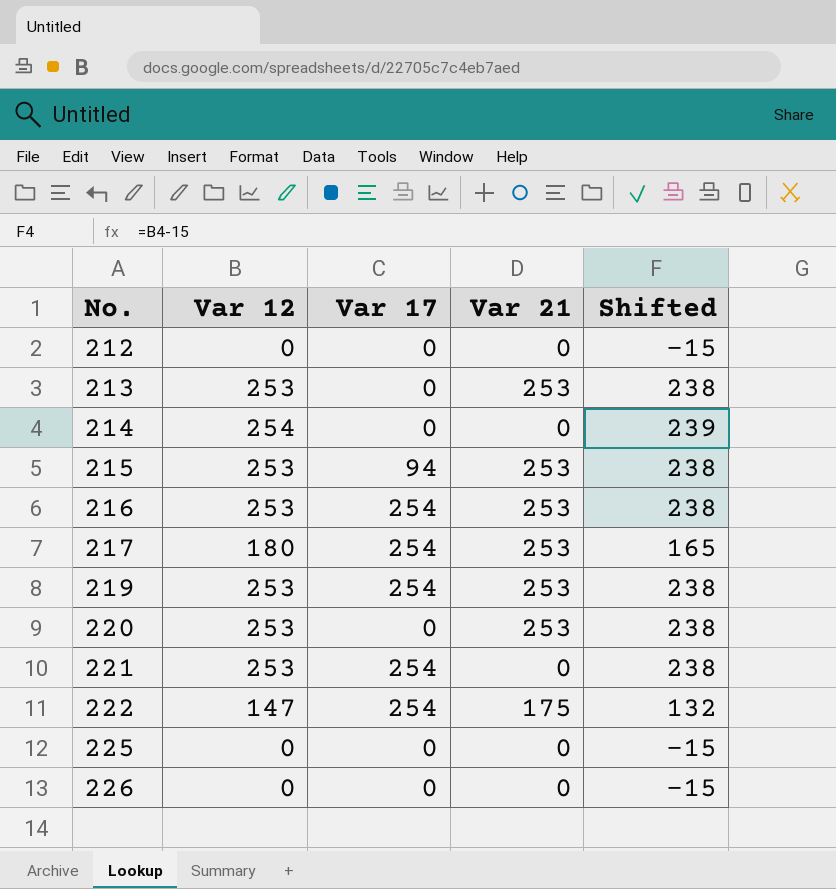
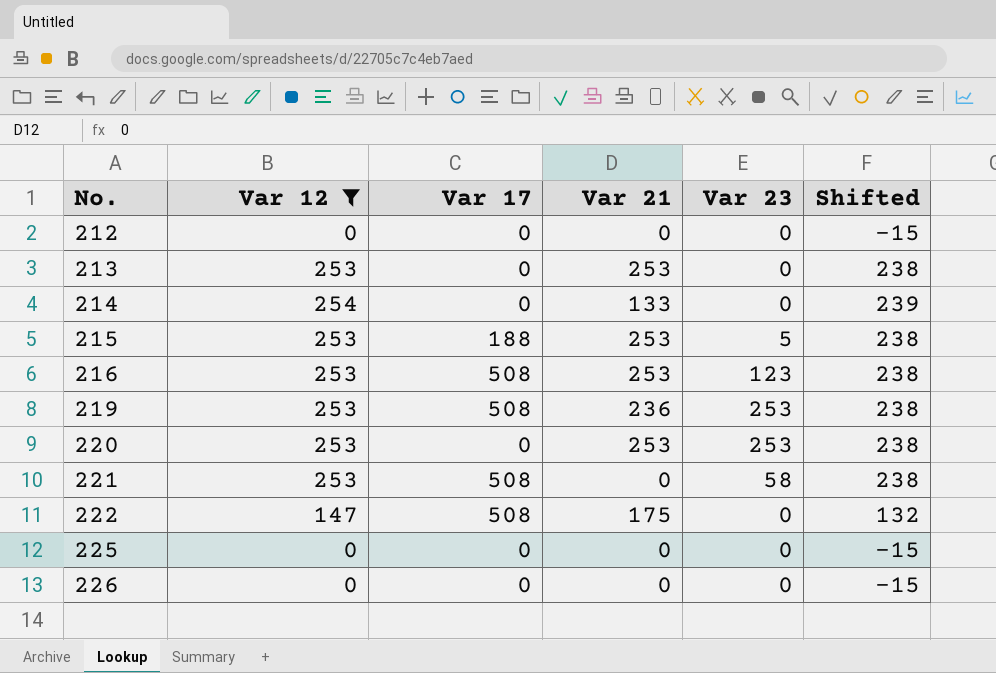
filter: none -> Var 12 != 180
column Var 23 | position: none -> 5
214 | Var 21: 0 -> 133
215 | Var 17: 94 -> 188
216 | Var 17: 254 -> 508
219 | Var 17: 254 -> 508
219 | Var 21: 253 -> 236
221 | Var 17: 254 -> 508
222 | Var 17: 254 -> 508

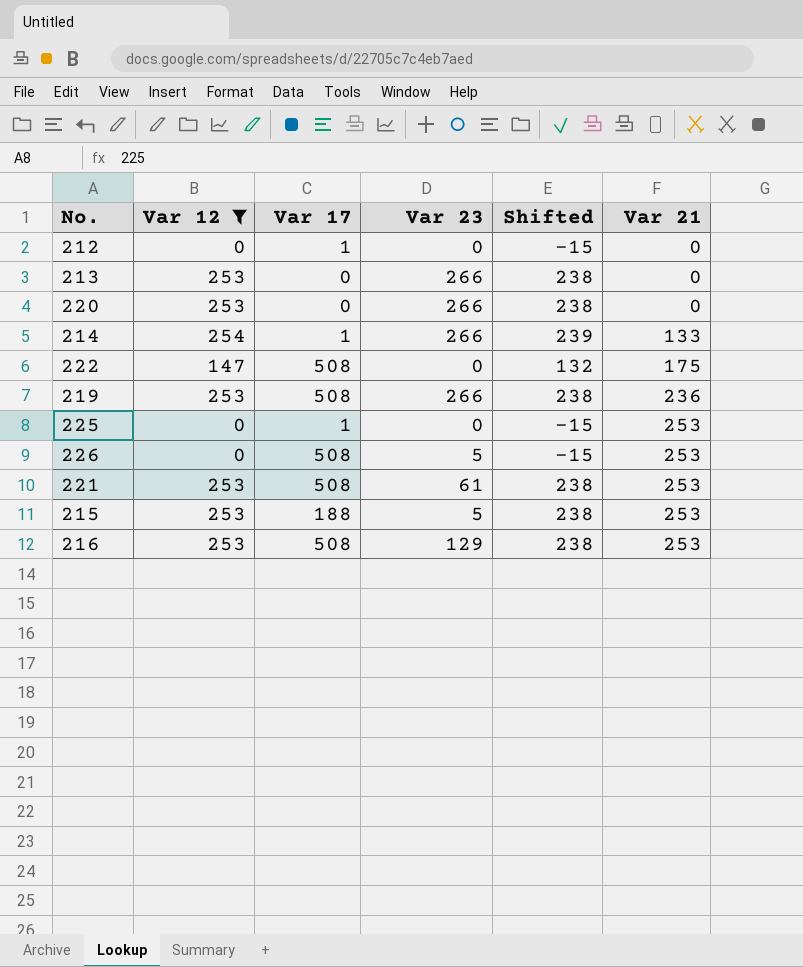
row order: No. ascending -> Var 21 ascending
column Var 21 | position: 4 -> 6
212 | Var 17: 0 -> 1
213 | Var 23: 0 -> 266
213 | Var 21: 253 -> 0
220 | Var 23: 253 -> 266
220 | Var 21: 253 -> 0
214 | Var 17: 0 -> 1
214 | Var 23: 0 -> 266
219 | Var 23: 253 -> 266
225 | Var 17: 0 -> 1
225 | Var 21: 0 -> 253
226 | Var 17: 0 -> 508
226 | Var 23: 0 -> 5
226 | Var 21: 0 -> 253
221 | Var 23: 58 -> 61
221 | Var 21: 0 -> 253
216 | Var 23: 123 -> 129

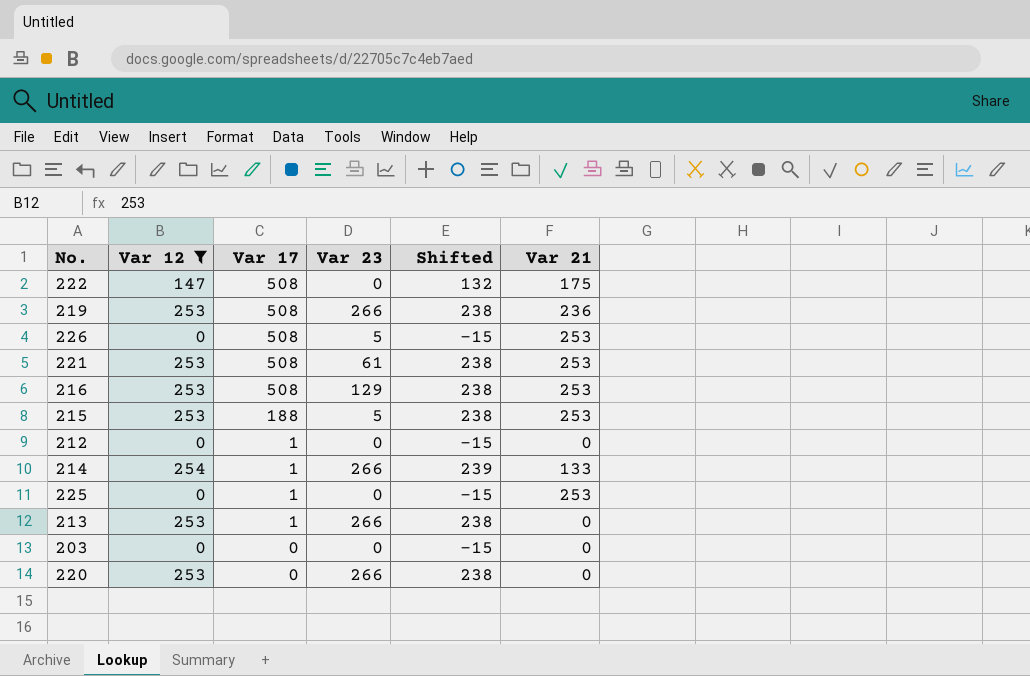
row order: Var 21 ascending -> Var 17 descending
213 | Var 17: 0 -> 1
row 203: none -> 0 | 0 | 0 | -15 | 0

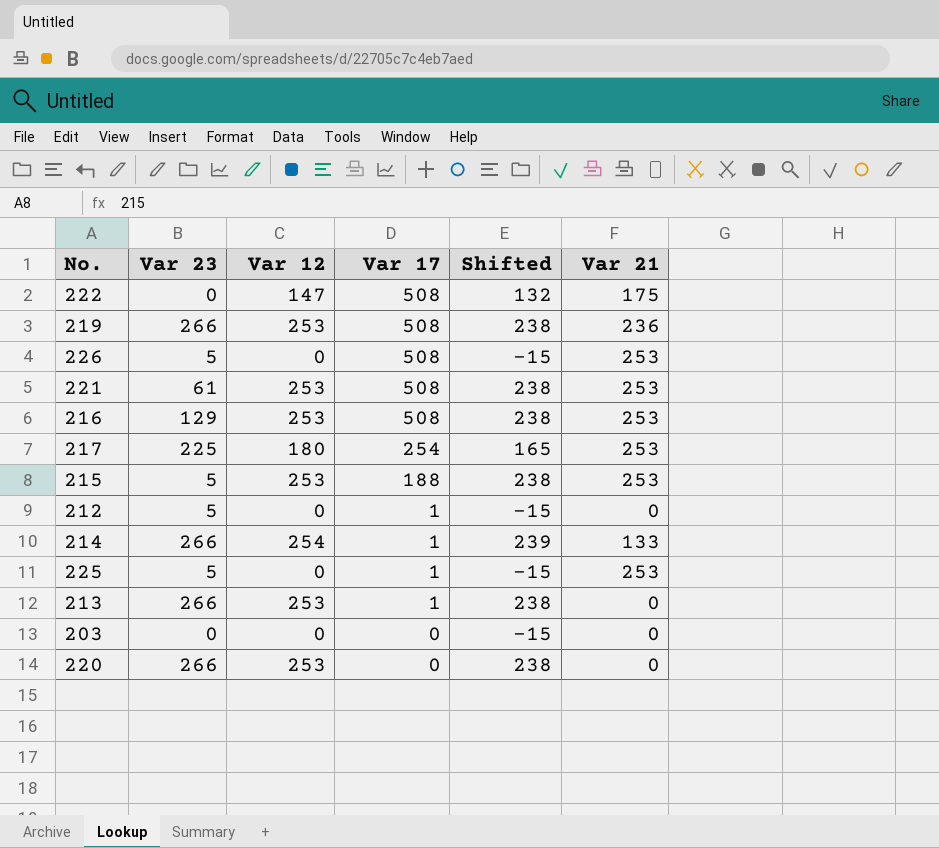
filter: Var 12 != 180 -> none
column Var 23 | position: 4 -> 2
212 | Var 23: 0 -> 5
225 | Var 23: 0 -> 5

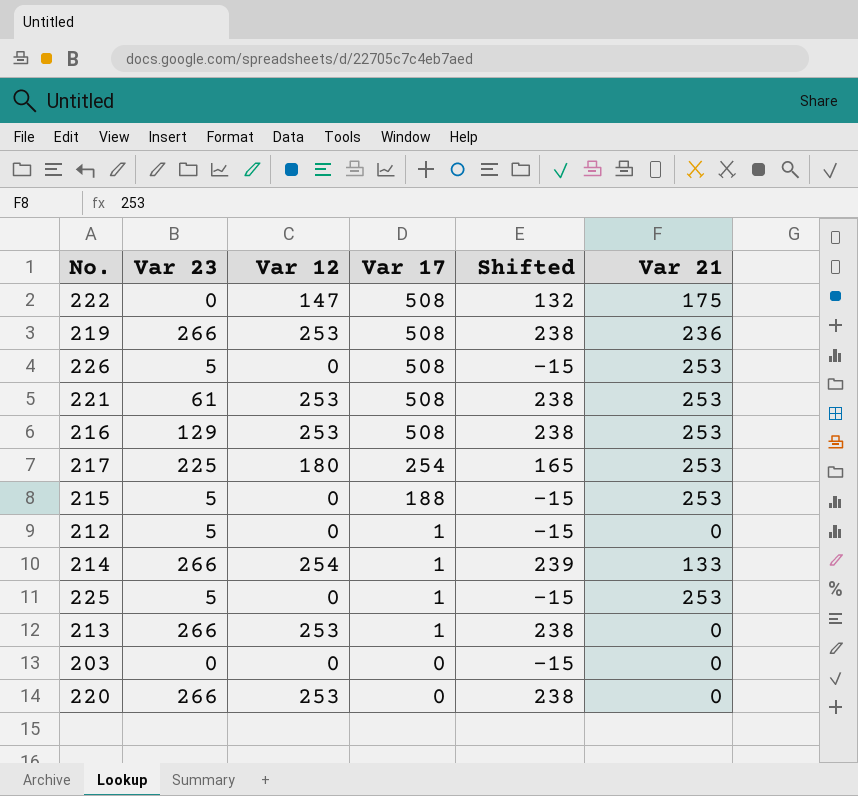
215 | Var 12: 253 -> 0
215 | Shifted: 238 -> -15

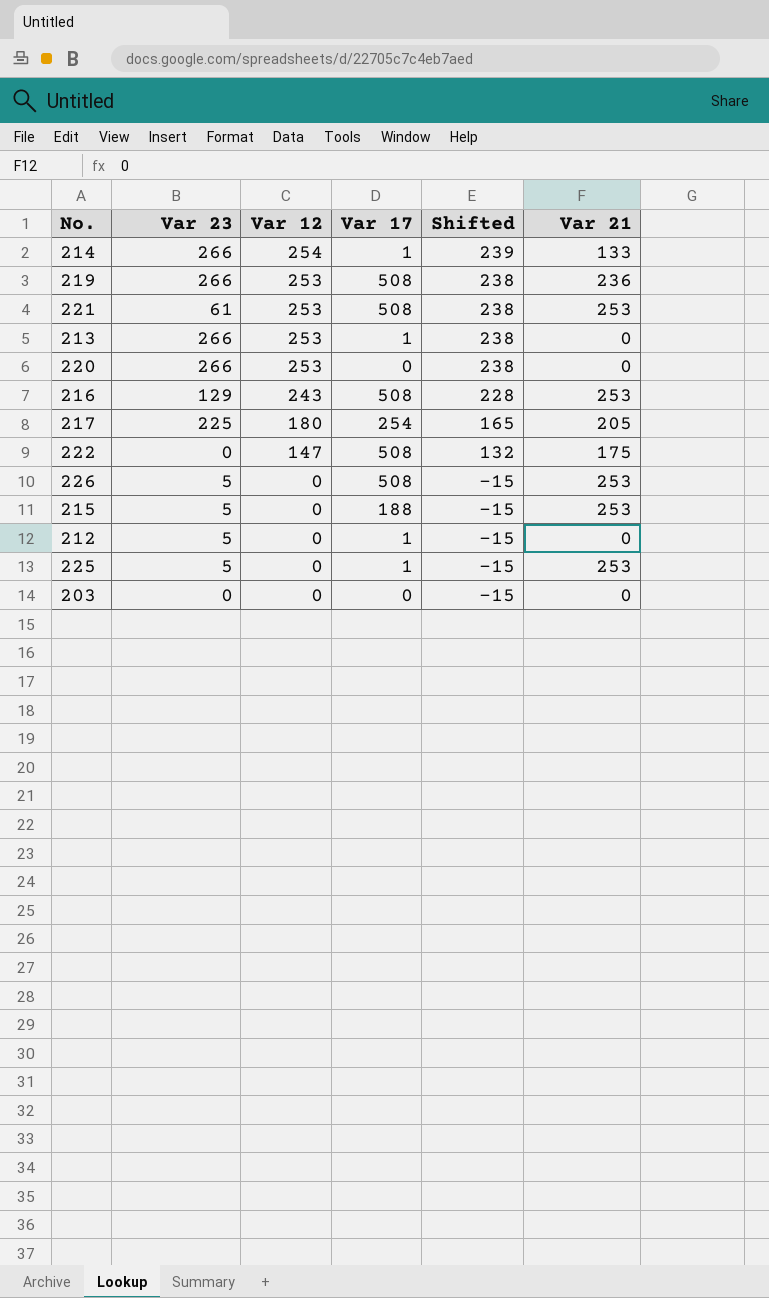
row order: Var 17 descending -> Var 12 descending
216 | Var 12: 253 -> 243
216 | Shifted: 238 -> 228
217 | Var 21: 253 -> 205

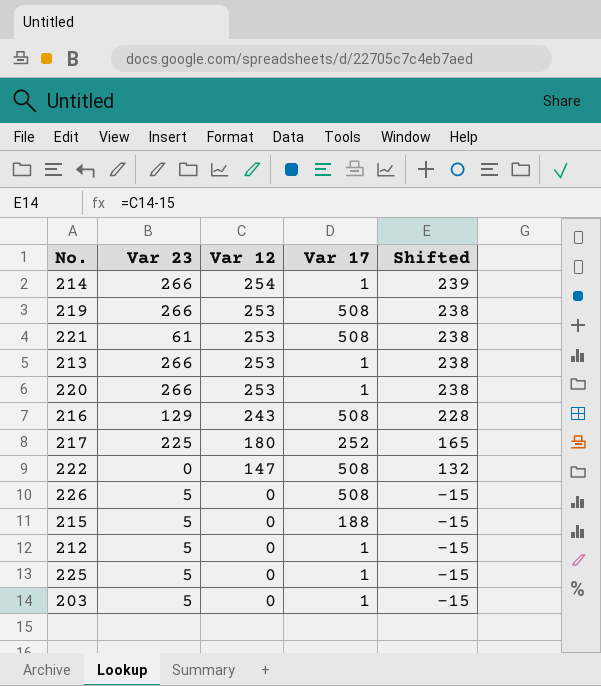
column Var 21 | position: 6 -> none
220 | Var 17: 0 -> 1
217 | Var 17: 254 -> 252
203 | Var 23: 0 -> 5
203 | Var 17: 0 -> 1

